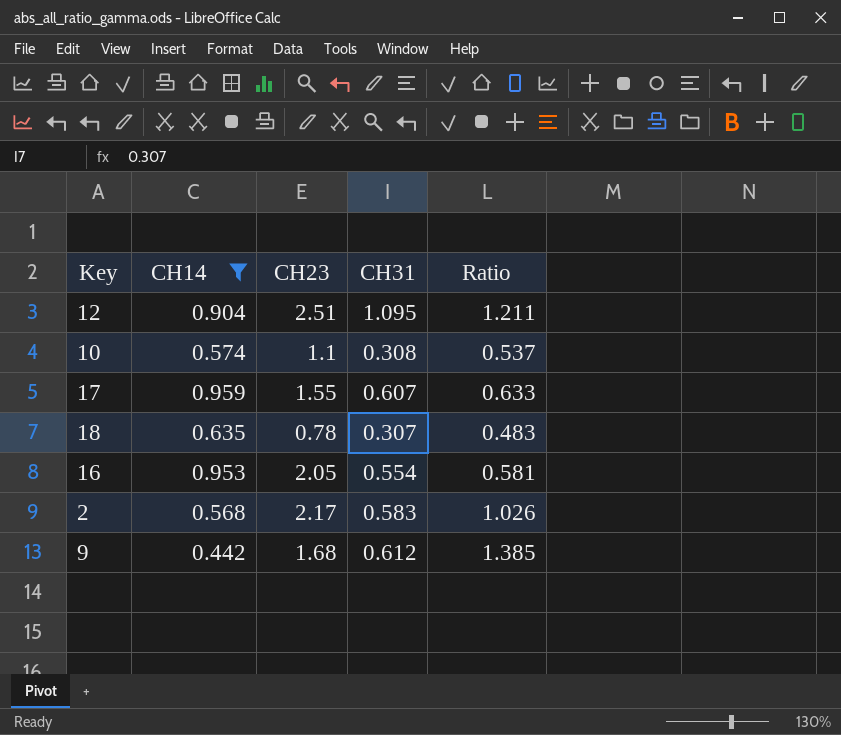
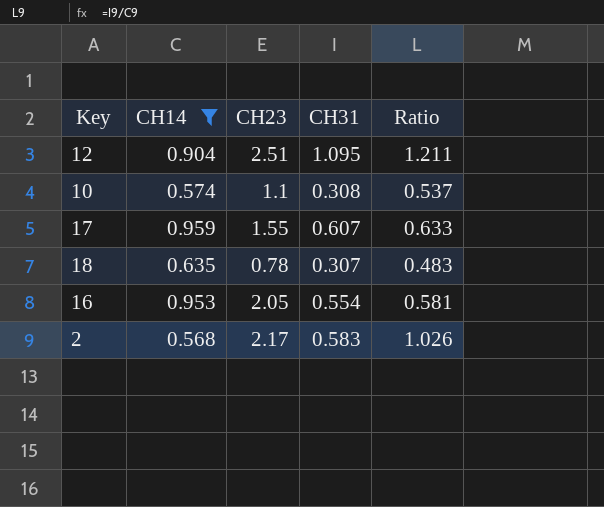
row 9: 0.442 | 1.68 | 0.612 | 1.385 -> none

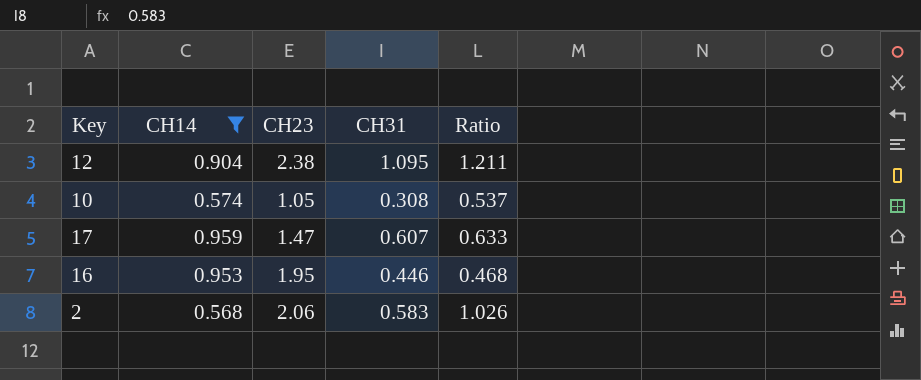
row 18: 0.635 | 0.78 | 0.307 | 0.483 -> none
12 | CH23: 2.51 -> 2.38
10 | CH23: 1.1 -> 1.05
17 | CH23: 1.55 -> 1.47
16 | CH23: 2.05 -> 1.95
16 | CH31: 0.554 -> 0.446
16 | Ratio: 0.581 -> 0.468
2 | CH23: 2.17 -> 2.06

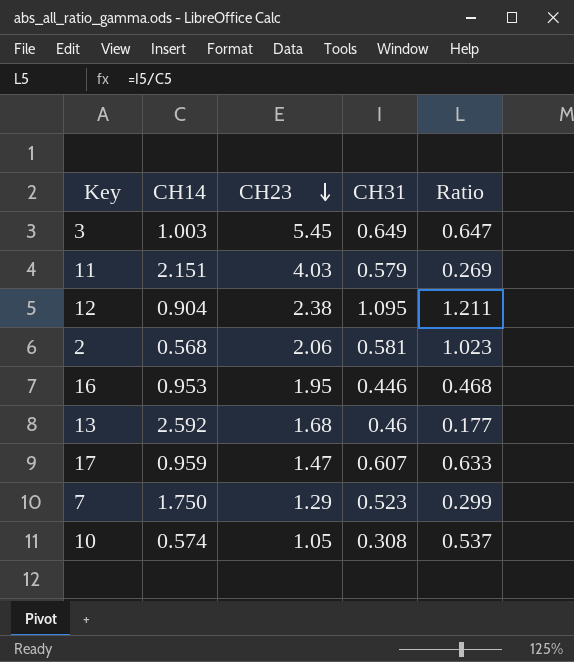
filter: CH14 <= 0.959 -> none
row order: none -> CH23 descending
2 | CH31: 0.583 -> 0.581
2 | Ratio: 1.026 -> 1.023

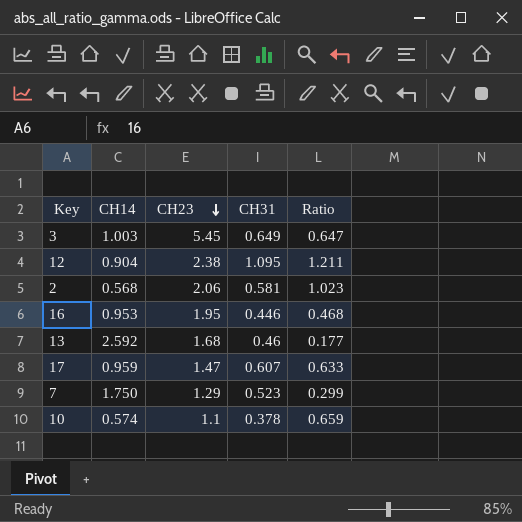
row 11: 2.151 | 4.03 | 0.579 | 0.269 -> none
10 | CH23: 1.05 -> 1.1
10 | CH31: 0.308 -> 0.378
10 | Ratio: 0.537 -> 0.659

